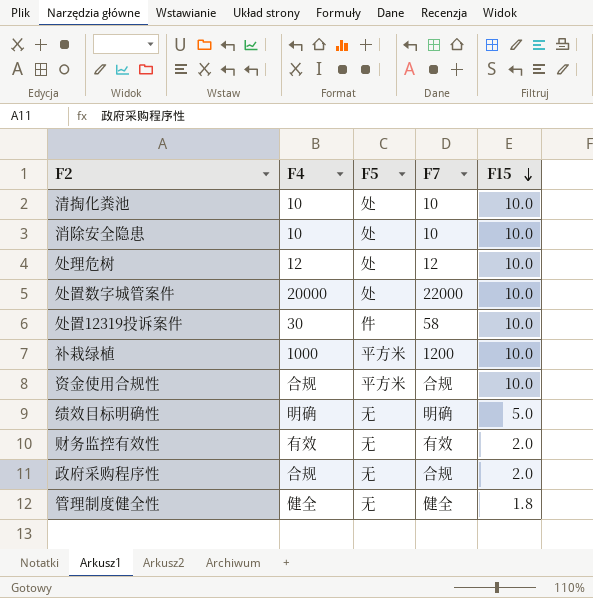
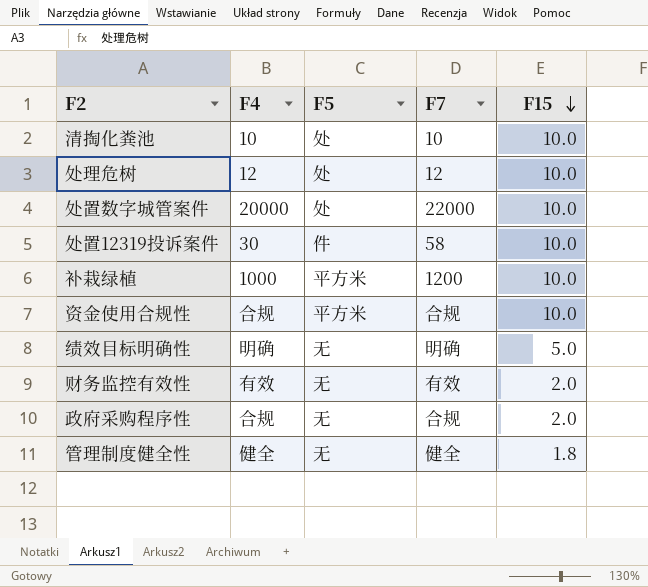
row 消除安全隐患: 10 | 处 | 10 | 10.0 -> none

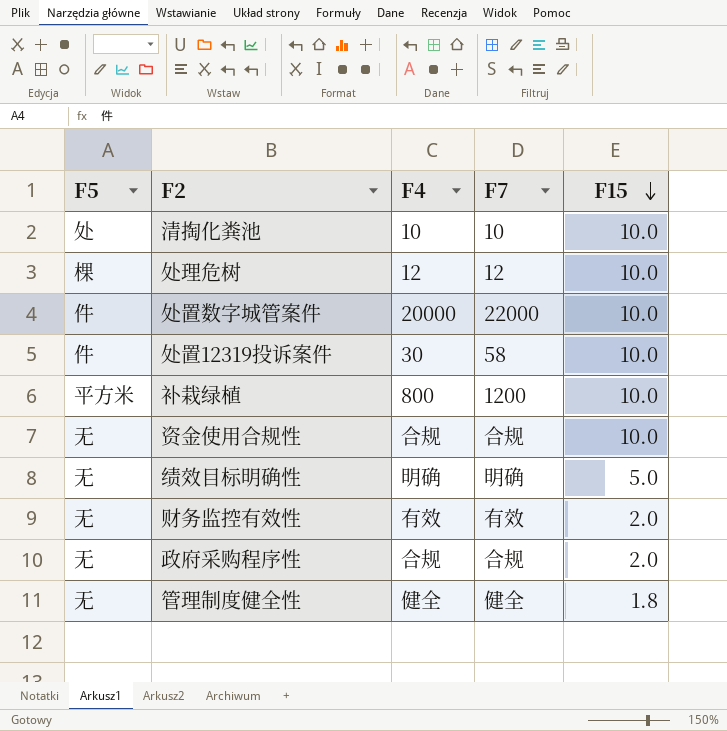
column F5 | position: 3 -> 1
处理危树 | F5: 处 -> 棵
处置数字城管案件 | F5: 处 -> 件
补栽绿植 | F4: 1000 -> 800
资金使用合规性 | F5: 平方米 -> 无

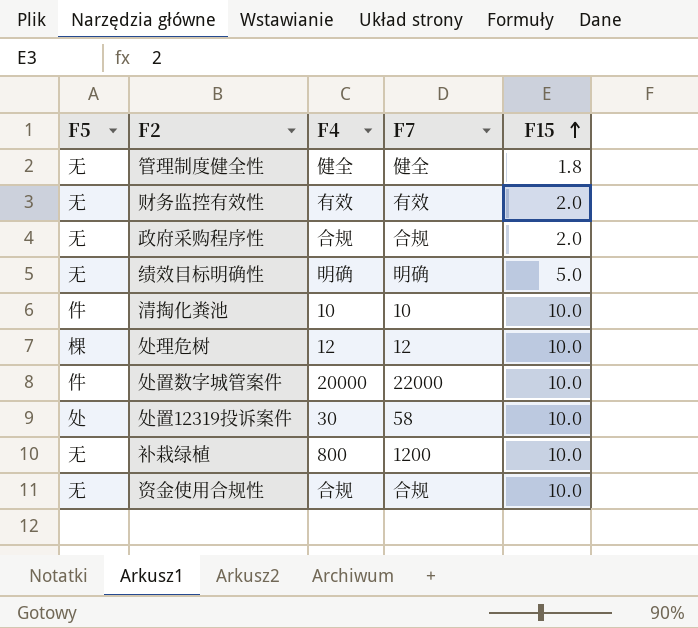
row order: F15 descending -> F15 ascending
清掏化粪池 | F5: 处 -> 件
处置12319投诉案件 | F5: 件 -> 处
补栽绿植 | F5: 平方米 -> 无

